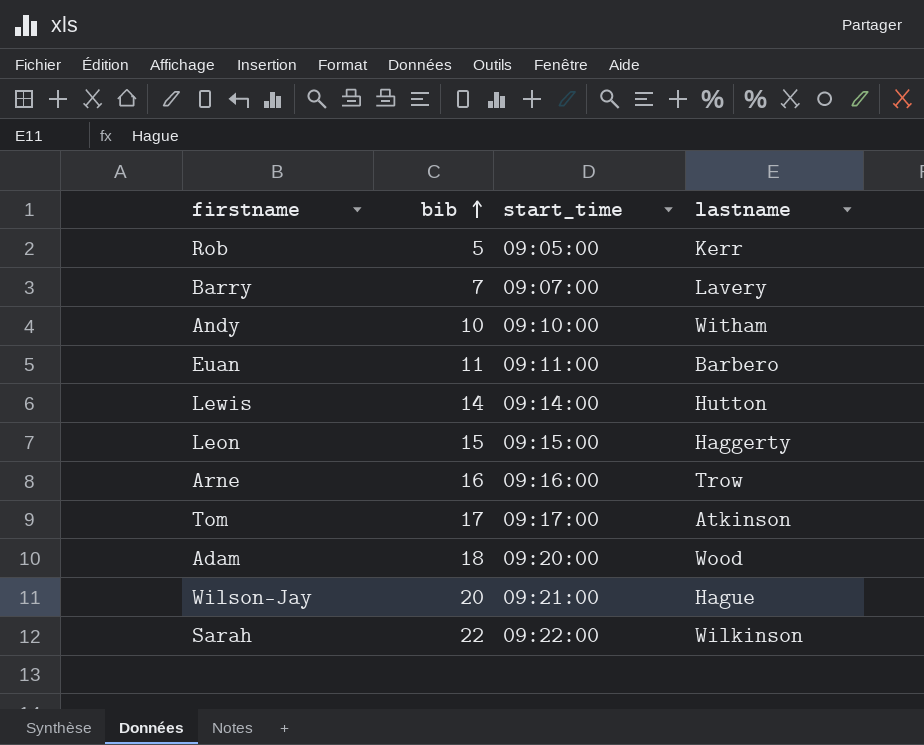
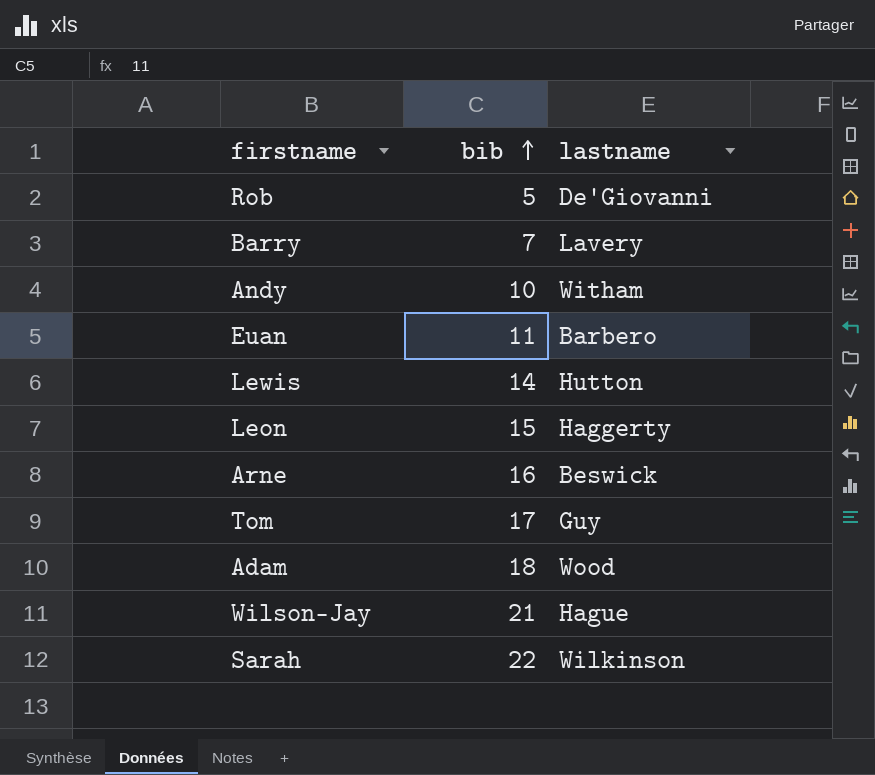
column start_time | position: 3 -> none
Rob | lastname: Kerr -> De'Giovanni
Arne | lastname: Trow -> Beswick
Tom | lastname: Atkinson -> Guy
Wilson-Jay | bib: 20 -> 21

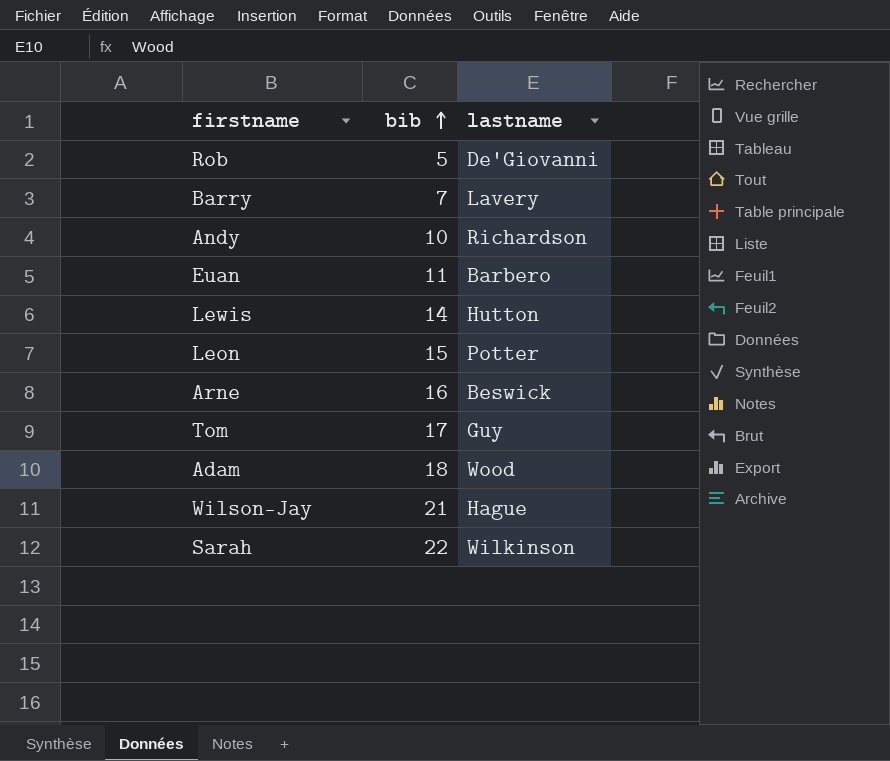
Andy | lastname: Witham -> Richardson
Leon | lastname: Haggerty -> Potter

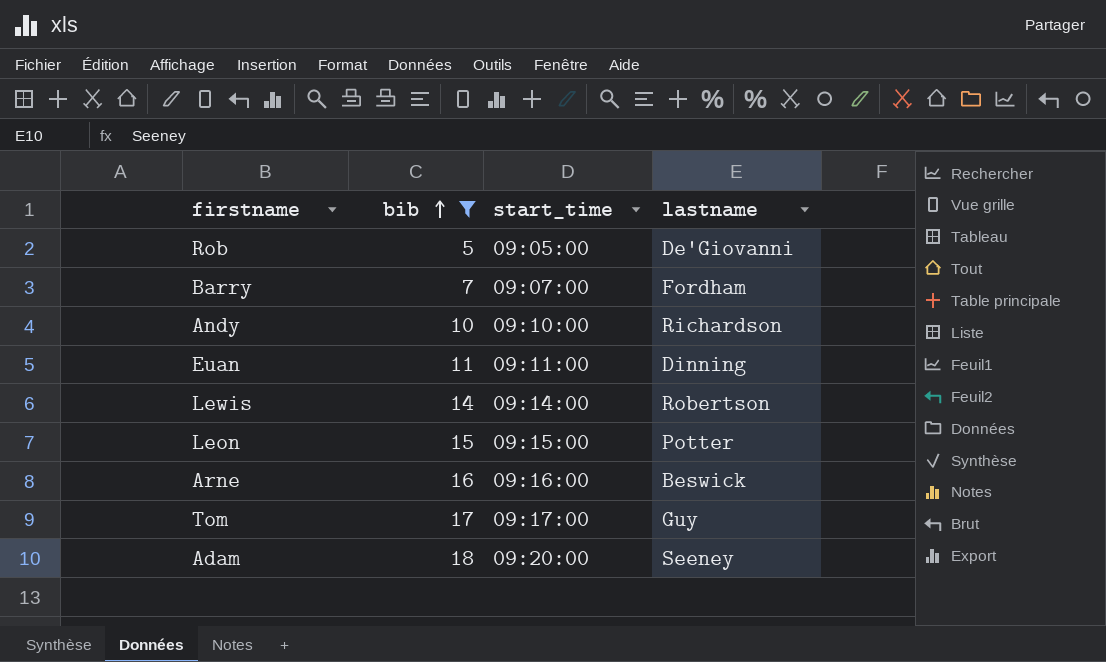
filter: none -> bib <= 18
column start_time | position: none -> 3
Barry | lastname: Lavery -> Fordham
Euan | lastname: Barbero -> Dinning
Lewis | lastname: Hutton -> Robertson
Adam | lastname: Wood -> Seeney

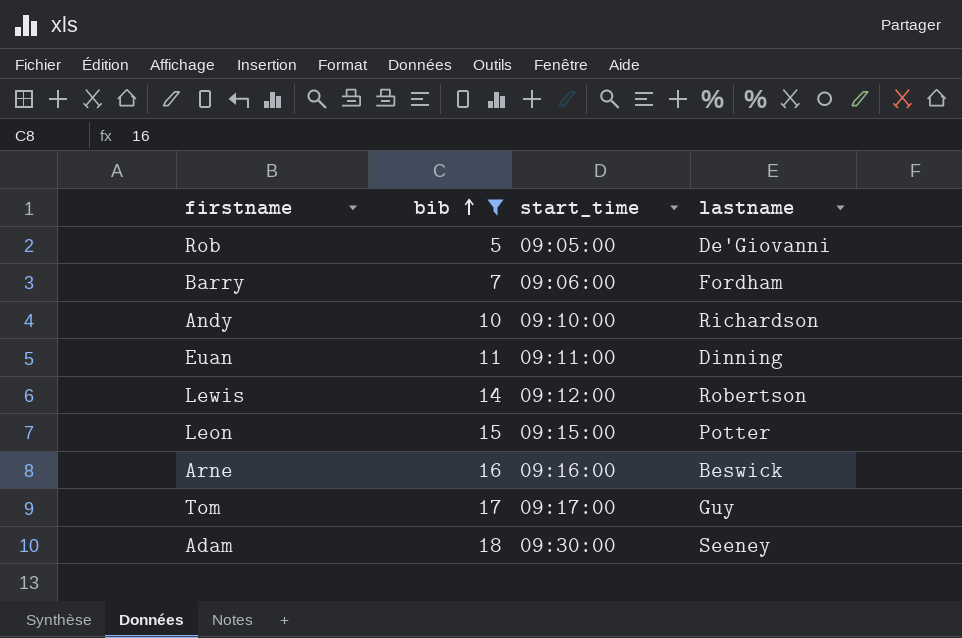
Barry | start_time: 09:07:00 -> 09:06:00
Lewis | start_time: 09:14:00 -> 09:12:00
Adam | start_time: 09:20:00 -> 09:30:00

